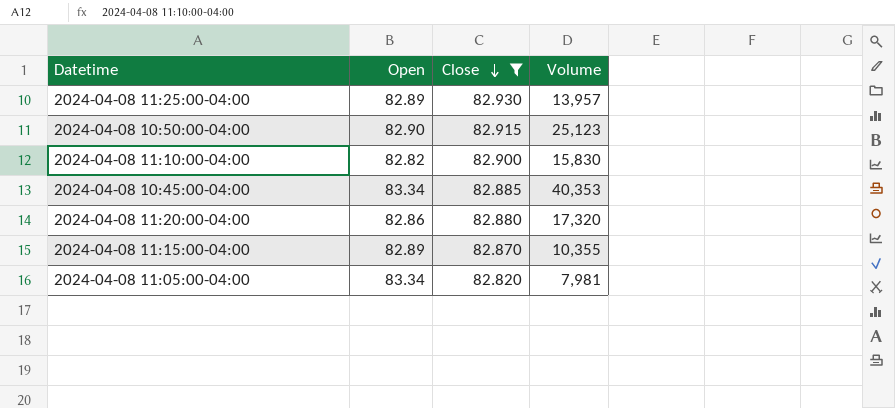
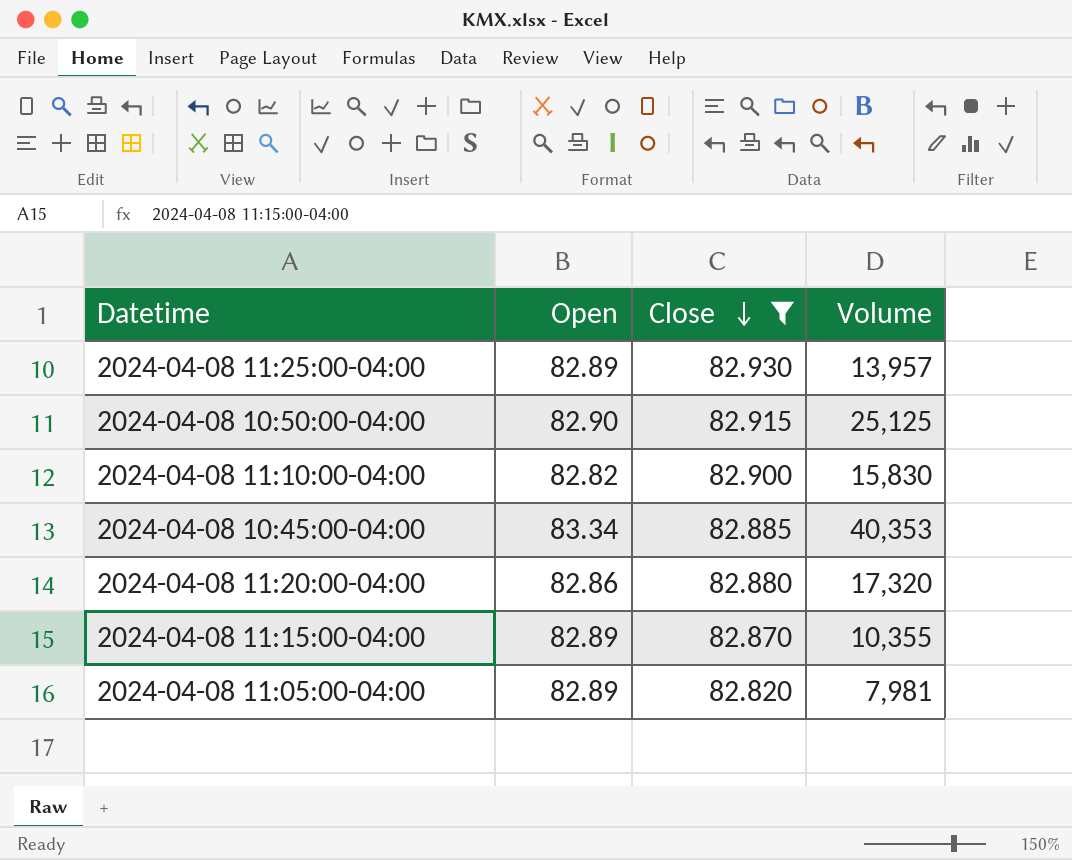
2024-04-08 10:50:00-04:00 | Volume: 25,123 -> 25,125
2024-04-08 11:05:00-04:00 | Open: 83.34 -> 82.89

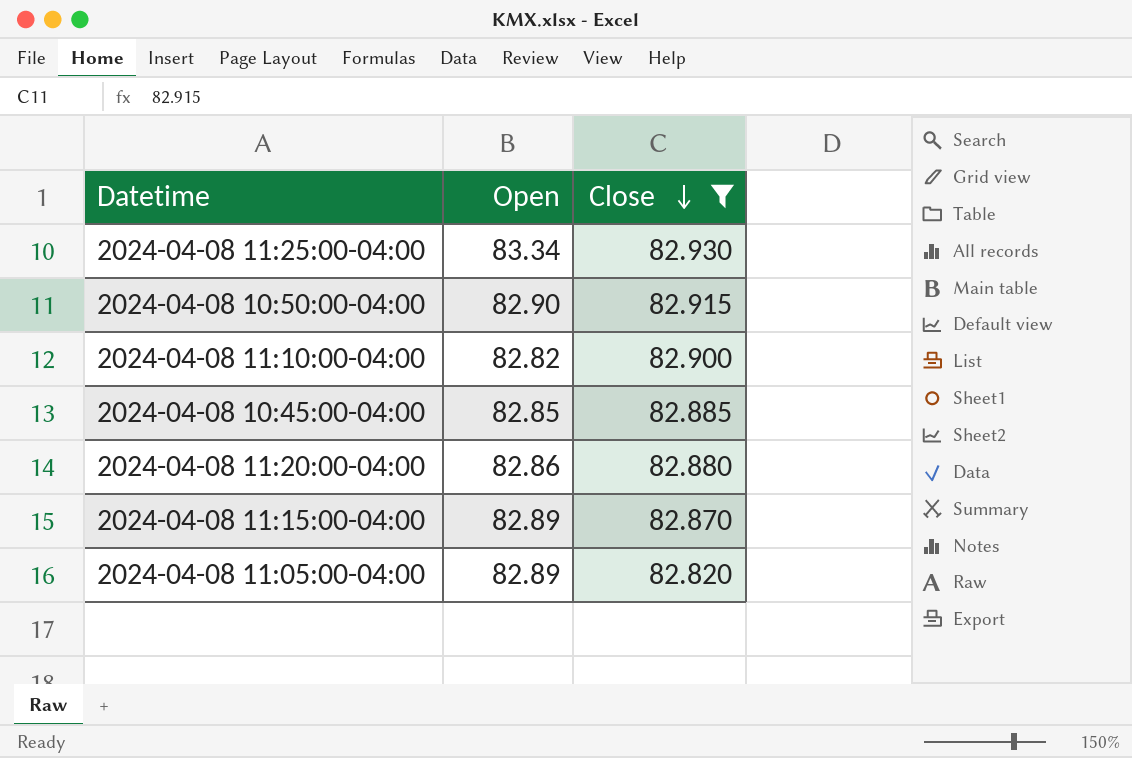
column Volume | position: 4 -> none
2024-04-08 11:25:00-04:00 | Open: 82.89 -> 83.34
2024-04-08 10:45:00-04:00 | Open: 83.34 -> 82.85

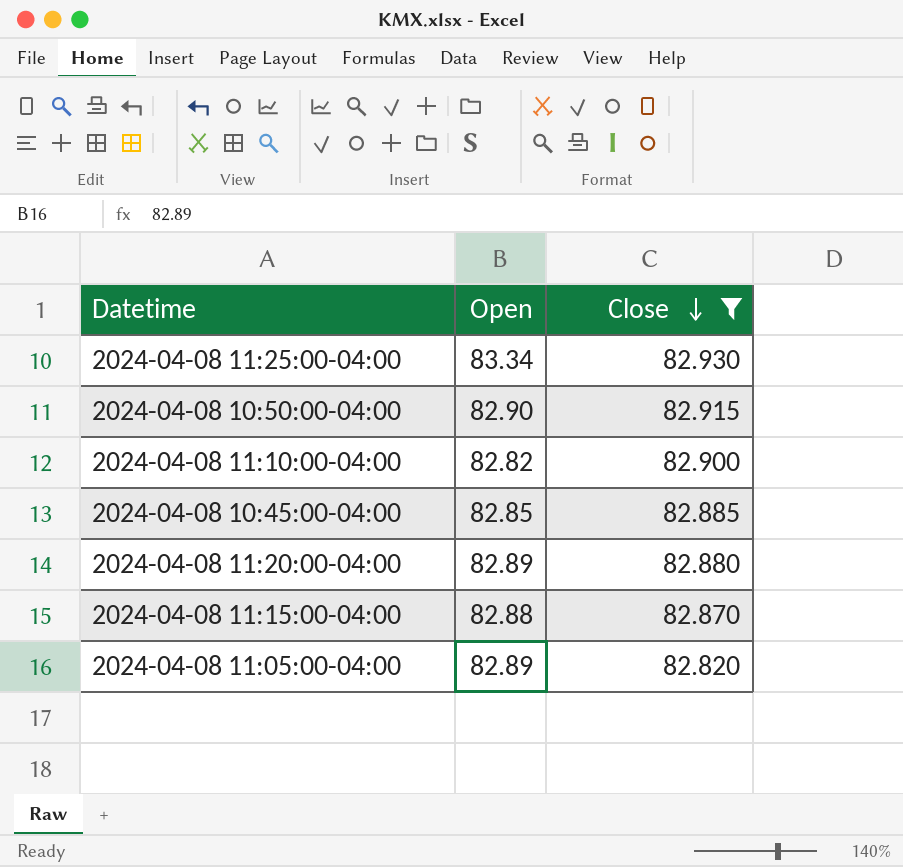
2024-04-08 11:20:00-04:00 | Open: 82.86 -> 82.89
2024-04-08 11:15:00-04:00 | Open: 82.89 -> 82.88

